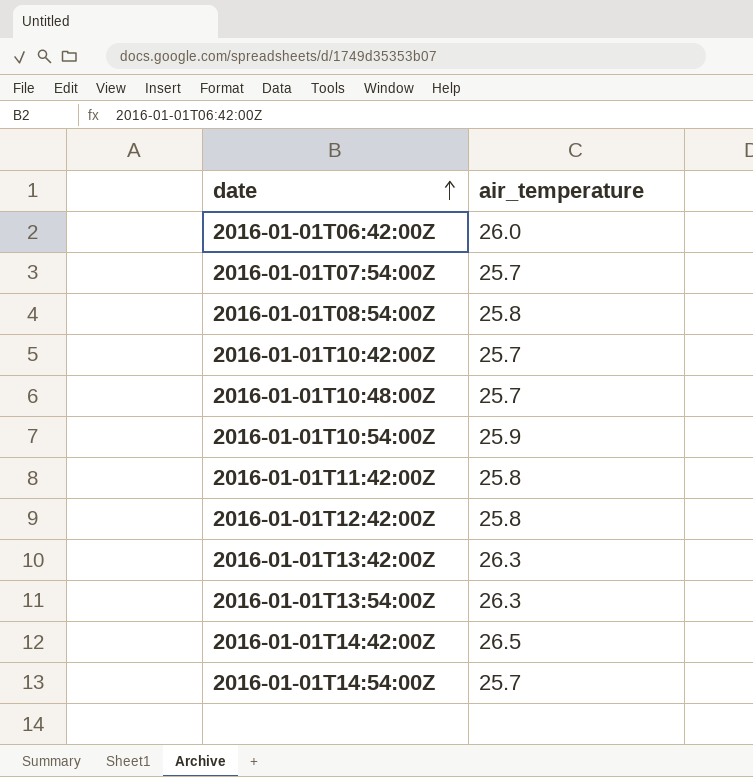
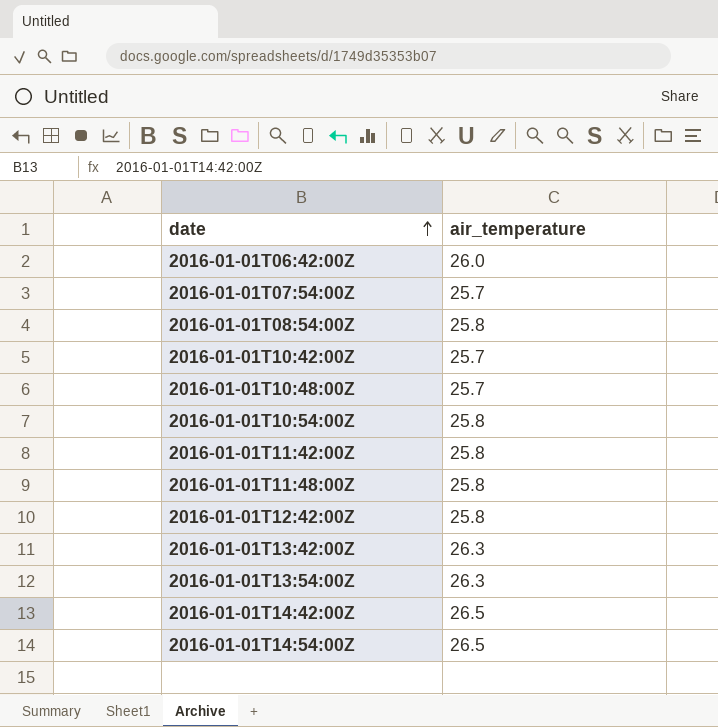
2016-01-01T10:54:00Z | air_temperature: 25.9 -> 25.8
row 2016-01-01T11:48:00Z: none -> 25.8
2016-01-01T14:54:00Z | air_temperature: 25.7 -> 26.5

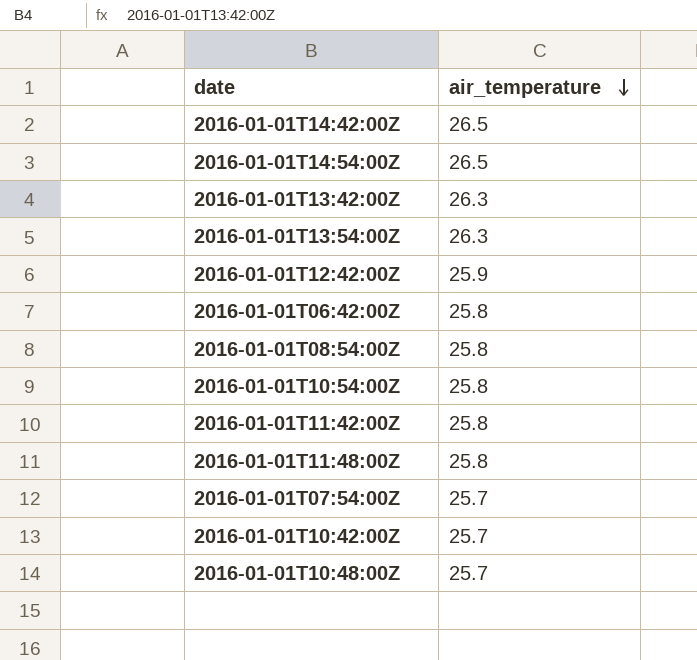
row order: date ascending -> air_temperature descending
2016-01-01T12:42:00Z | air_temperature: 25.8 -> 25.9
2016-01-01T06:42:00Z | air_temperature: 26.0 -> 25.8

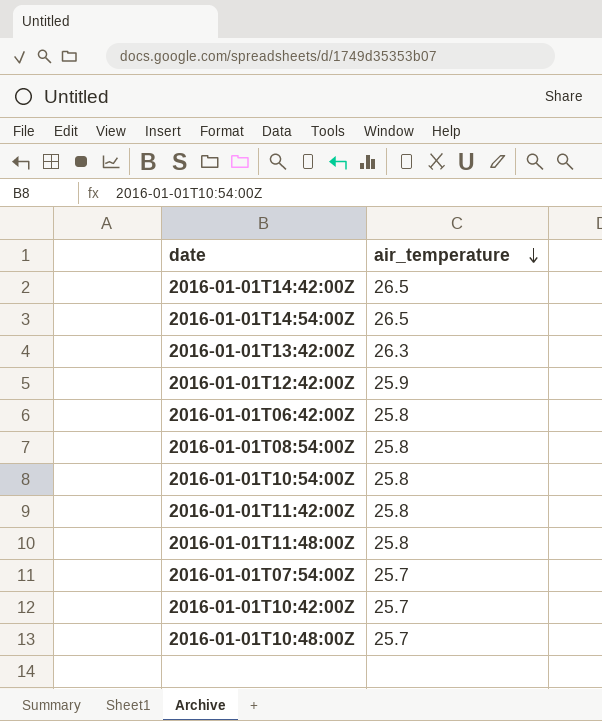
row 2016-01-01T13:54:00Z: 26.3 -> none

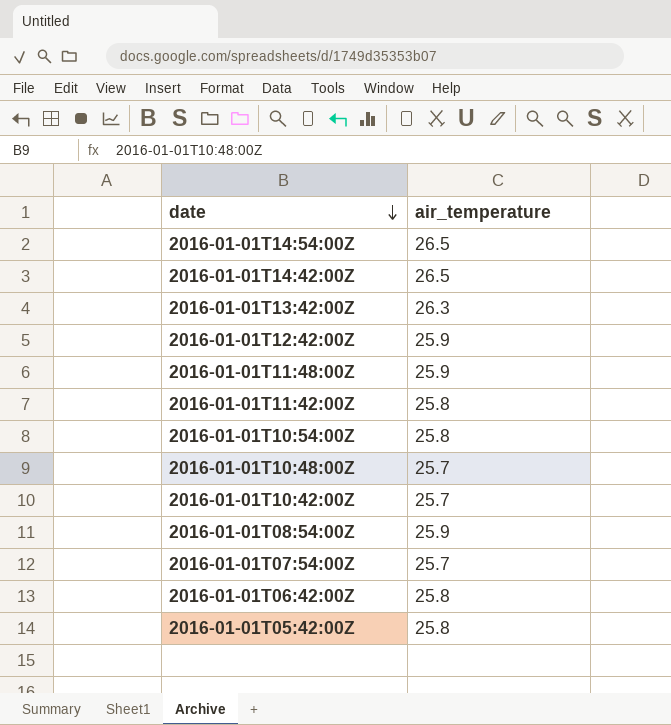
row order: air_temperature descending -> date descending
2016-01-01T11:48:00Z | air_temperature: 25.8 -> 25.9
2016-01-01T08:54:00Z | air_temperature: 25.8 -> 25.9
row 2016-01-01T05:42:00Z: none -> 25.8

